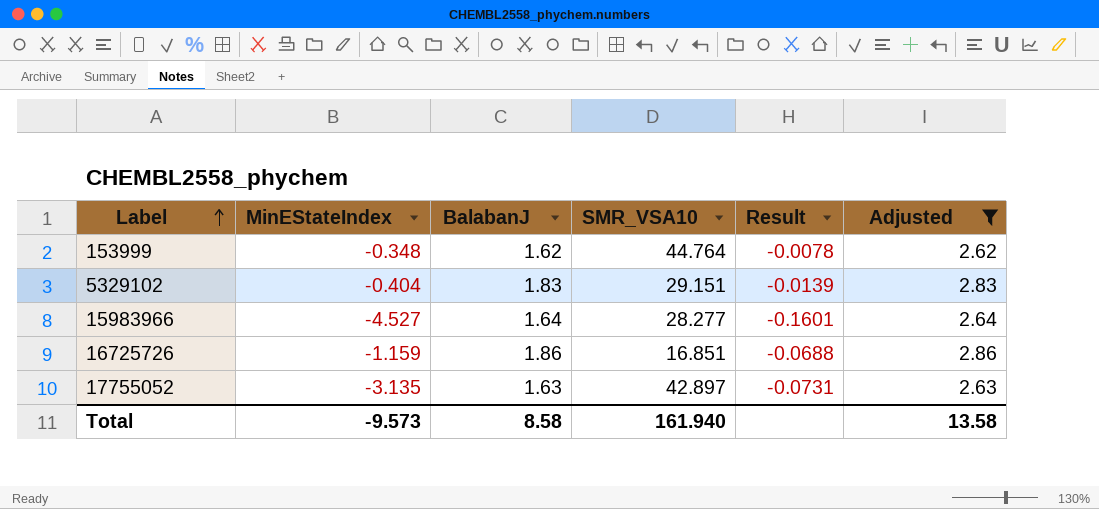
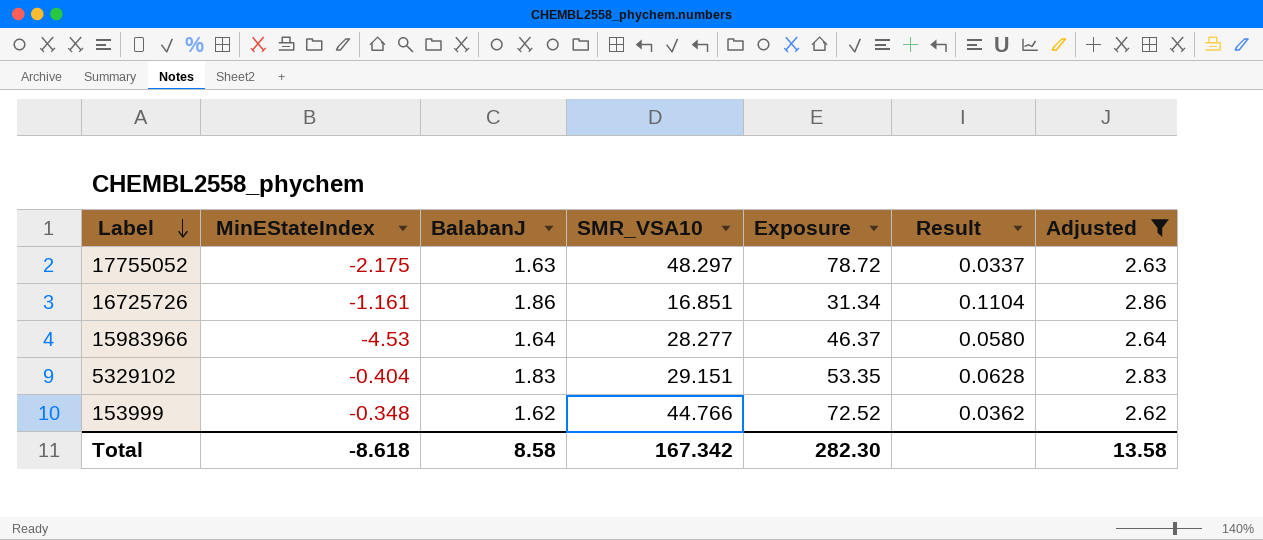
row order: Label ascending -> Label descending
column Exposure | formula: none -> [BalabanJ] * [SMR_VSA10]
column Result | formula: [MinEStateIndex] / [SMR_VSA10] -> [BalabanJ] / [SMR_VSA10]
17755052 | MinEStateIndex: -3.135 -> -2.175
17755052 | SMR_VSA10: 42.897 -> 48.297
16725726 | MinEStateIndex: -1.159 -> -1.161
15983966 | MinEStateIndex: -4.527 -> -4.53
153999 | SMR_VSA10: 44.764 -> 44.766
Total | MinEStateIndex: -9.573 -> -8.618
Total | SMR_VSA10: 161.940 -> 167.342

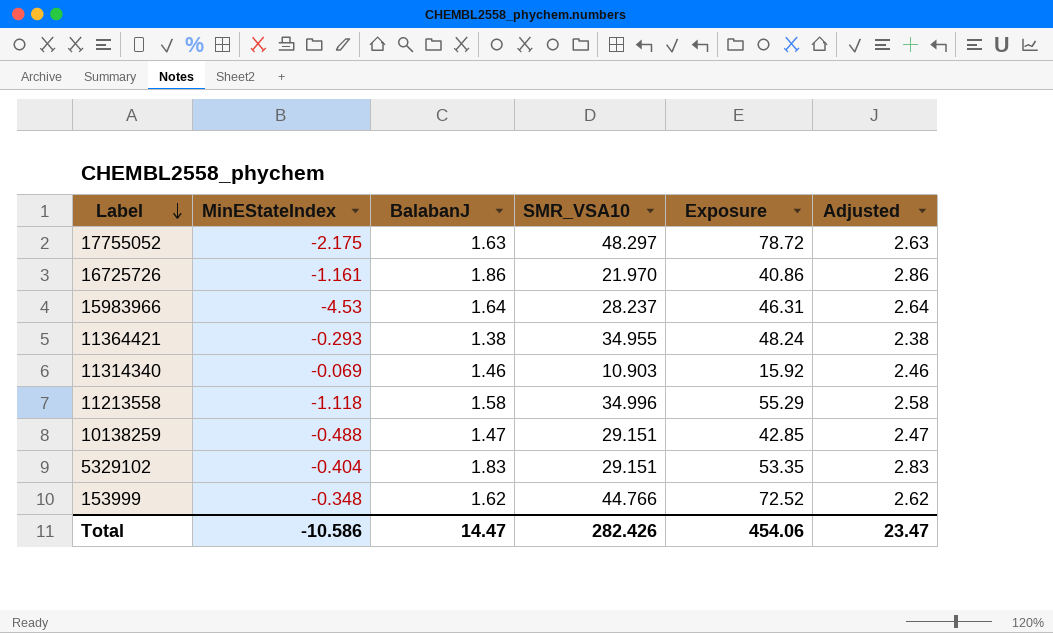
filter: Adjusted >= 2.62 -> none
column Result | formula: [BalabanJ] / [SMR_VSA10] -> none
16725726 | SMR_VSA10: 16.851 -> 21.970
16725726 | Exposure: 31.34 -> 40.86
15983966 | SMR_VSA10: 28.277 -> 28.237
15983966 | Exposure: 46.37 -> 46.31
Total | MinEStateIndex: -8.618 -> -10.586
Total | BalabanJ: 8.58 -> 14.47
Total | SMR_VSA10: 167.342 -> 282.426
Total | Exposure: 282.30 -> 454.06
Total | Adjusted: 13.58 -> 23.47

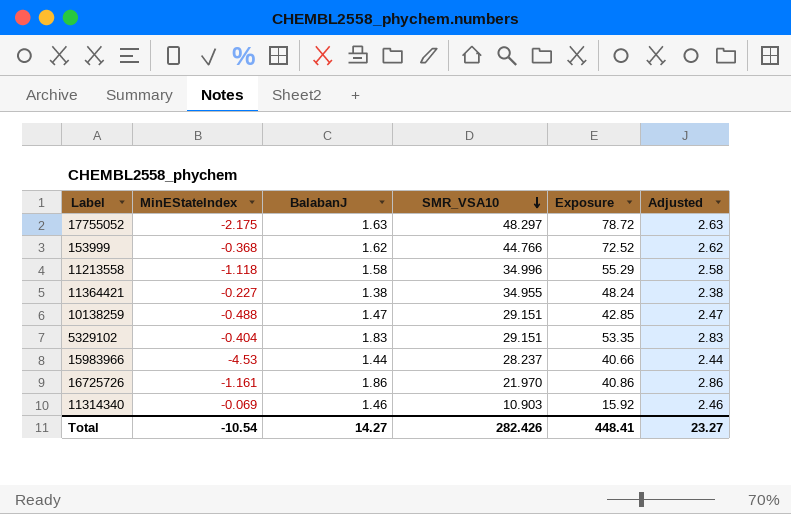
row order: Label descending -> SMR_VSA10 descending
153999 | MinEStateIndex: -0.348 -> -0.368
11364421 | MinEStateIndex: -0.293 -> -0.227
15983966 | BalabanJ: 1.64 -> 1.44
15983966 | Exposure: 46.31 -> 40.66
15983966 | Adjusted: 2.64 -> 2.44
Total | MinEStateIndex: -10.586 -> -10.54
Total | BalabanJ: 14.47 -> 14.27
Total | Exposure: 454.06 -> 448.41
Total | Adjusted: 23.47 -> 23.27

